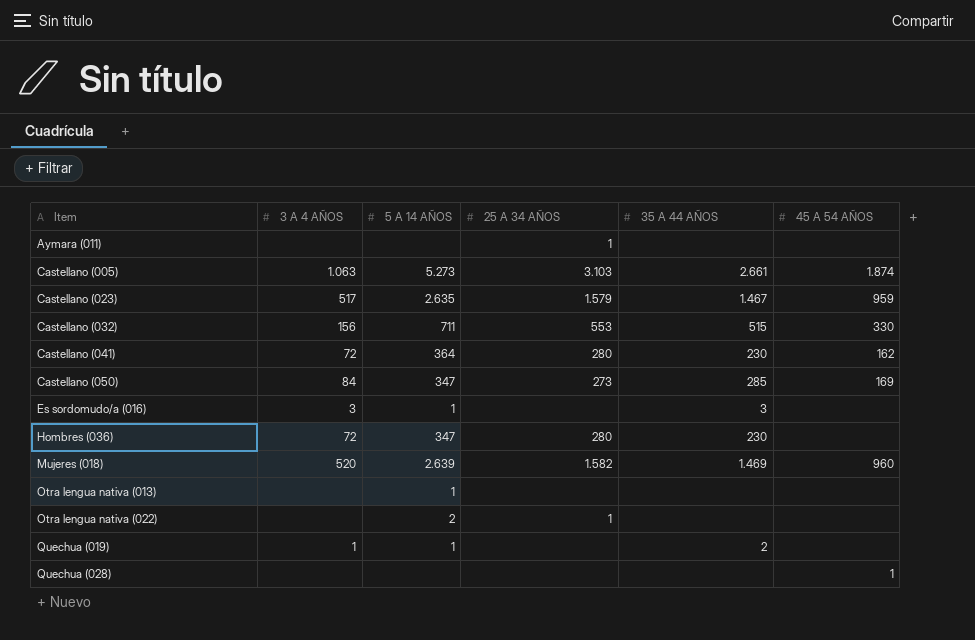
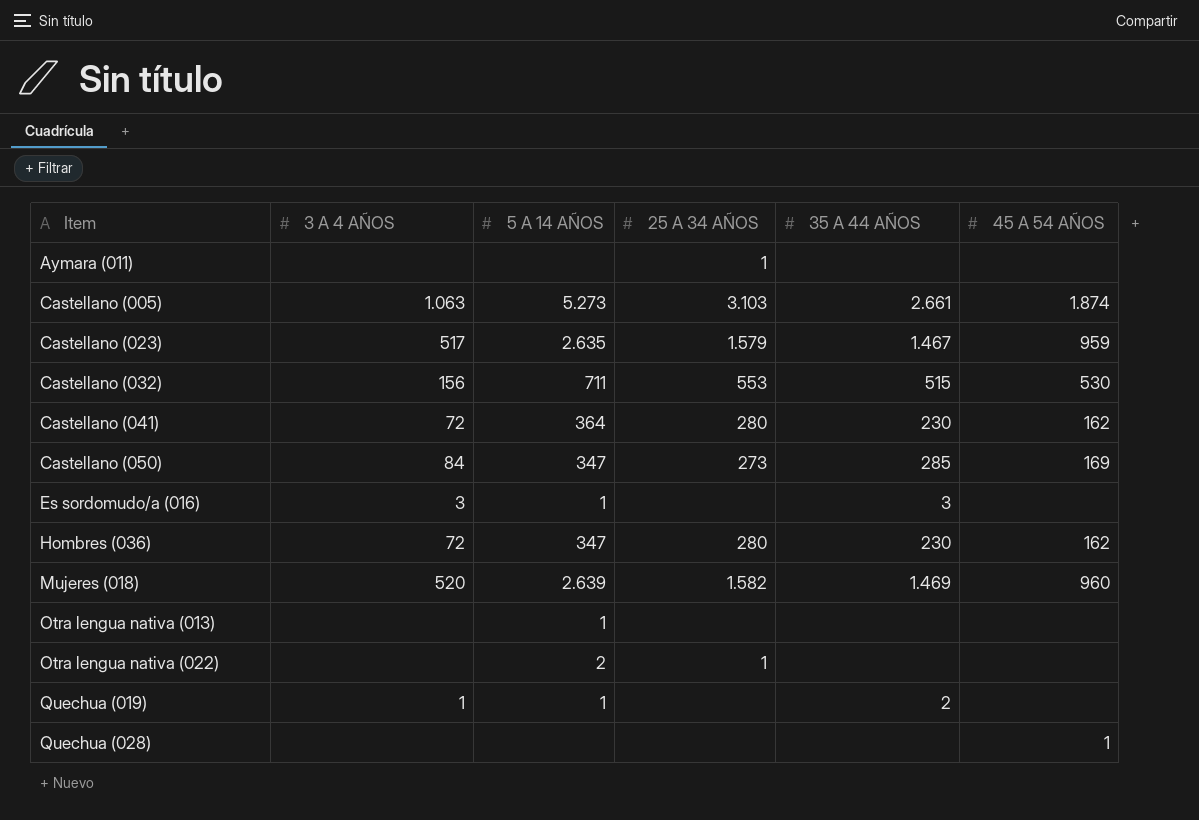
Castellano (032) | 45 A 54 AÑOS: 330 -> 530
Hombres (036) | 45 A 54 AÑOS: none -> 162

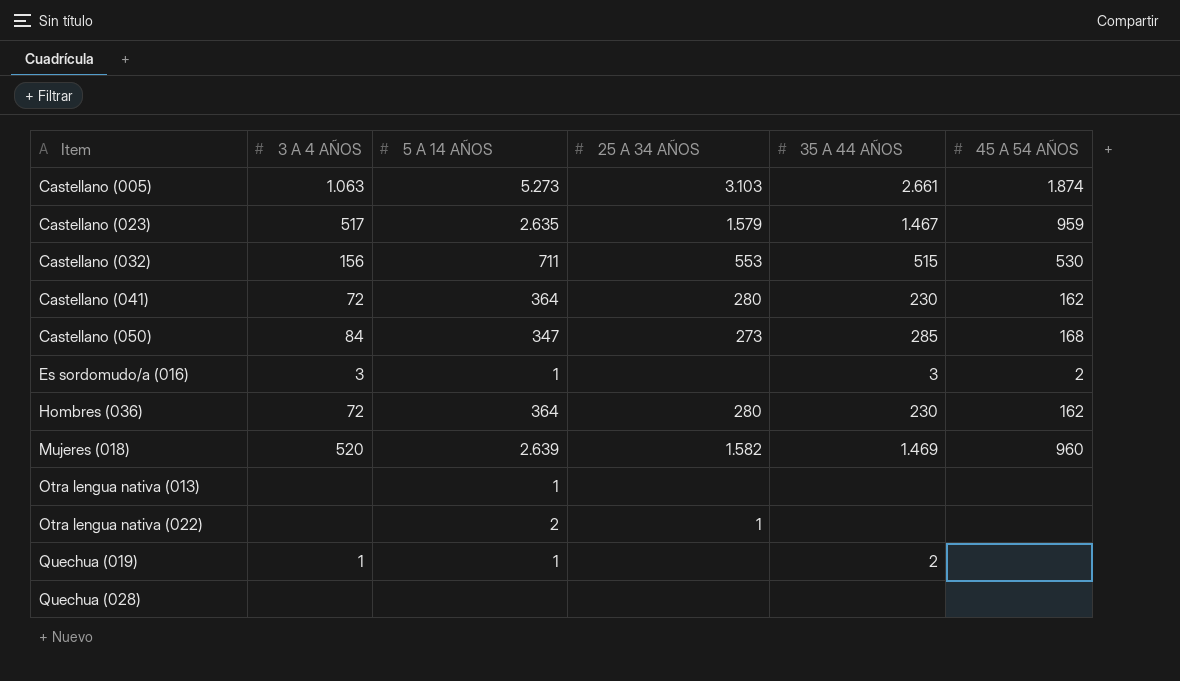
row Aymara (011): none | none | 1 | none | none -> none
Castellano (050) | 45 A 54 AÑOS: 169 -> 168
Es sordomudo/a (016) | 45 A 54 AÑOS: none -> 2
Hombres (036) | 5 A 14 AÑOS: 347 -> 364
Quechua (028) | 45 A 54 AÑOS: 1 -> none

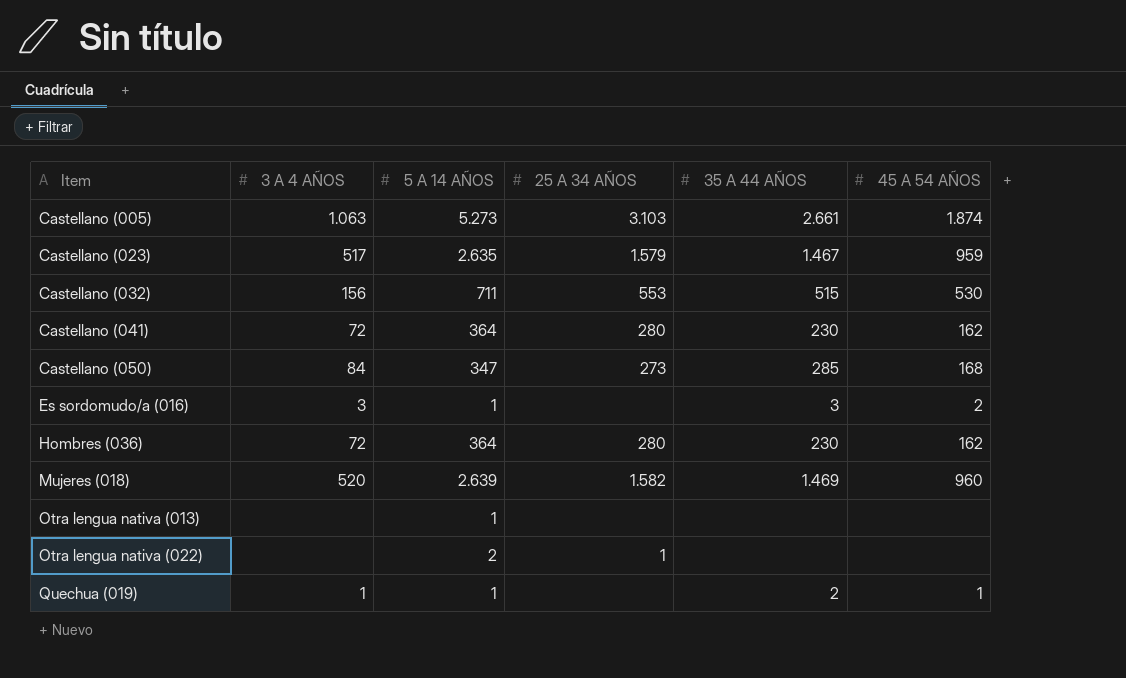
row Quechua (028): none | none | none | none | none -> none
Quechua (019) | 45 A 54 AÑOS: none -> 1

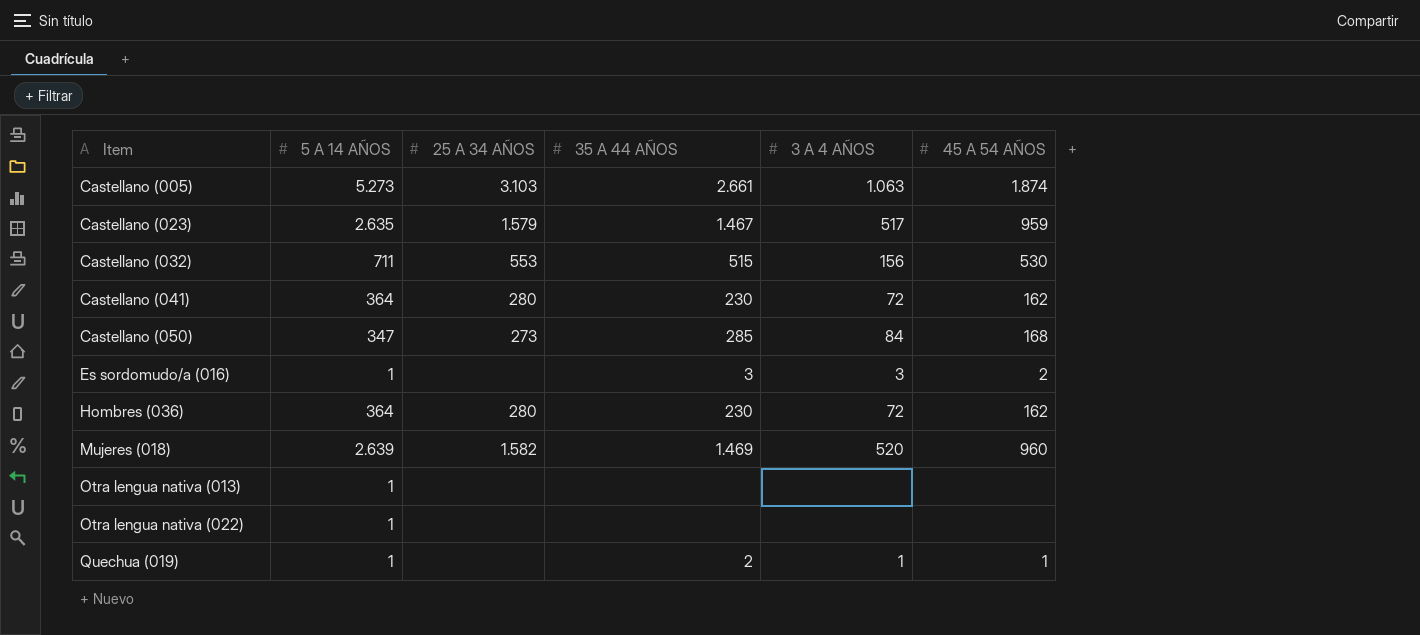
column 3 A 4 AÑOS | position: 2 -> 5
Otra lengua nativa (022) | 5 A 14 AÑOS: 2 -> 1
Otra lengua nativa (022) | 25 A 34 AÑOS: 1 -> none

